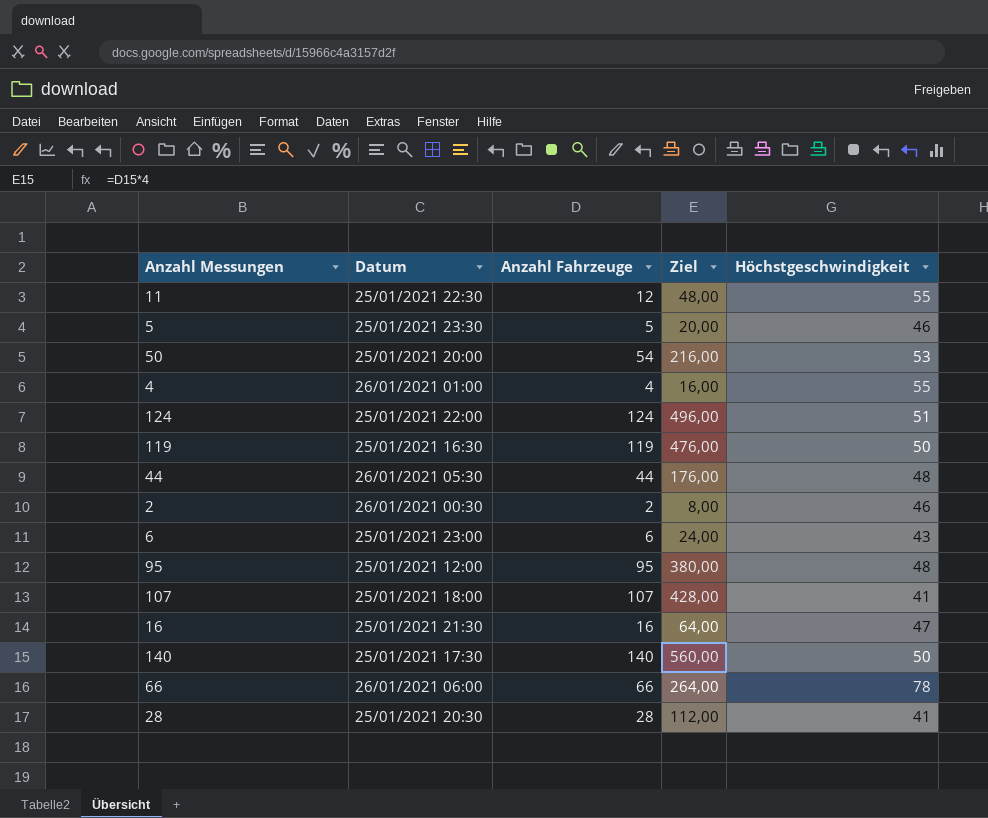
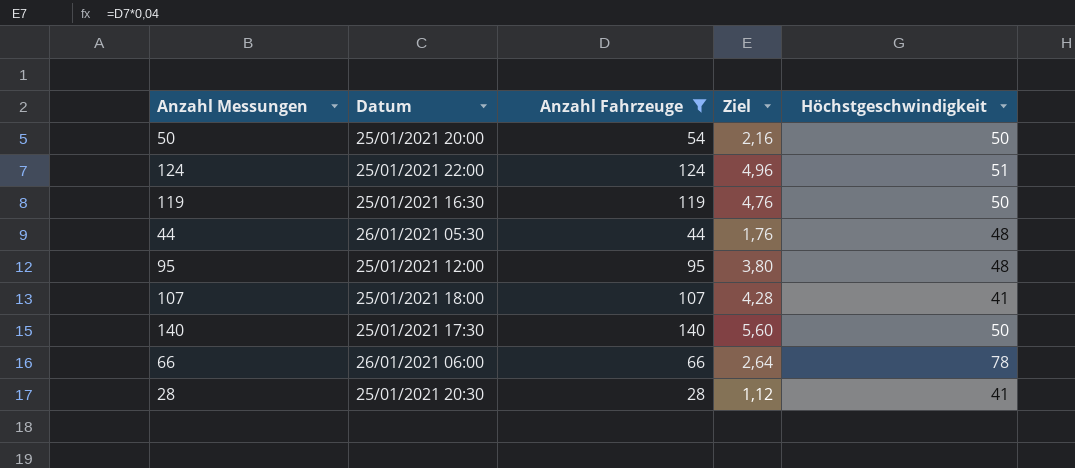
filter: none -> Anzahl Fahrzeuge >= 28
column Ziel | formula: [Anzahl Fahrzeuge] * 4 -> [Anzahl Fahrzeuge] * 0,04
50 | Höchstgeschwindigkeit: 53 -> 50

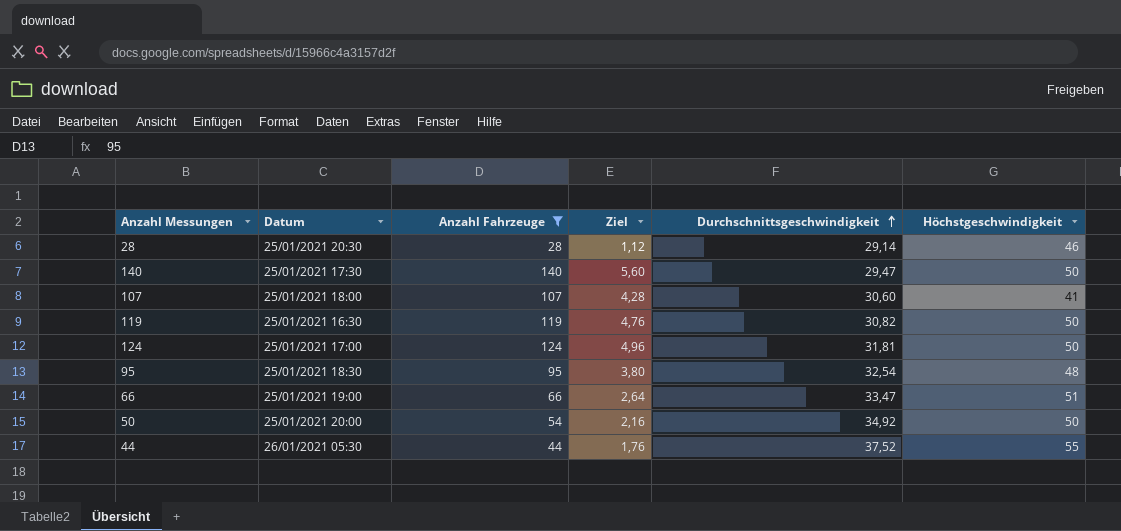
row order: none -> Durchschnittsgeschwindigkeit ascending
column Durchschnittsgeschwindigkeit | position: none -> 5
28 | Höchstgeschwindigkeit: 41 -> 46
124 | Datum: 25/01/2021 22:00 -> 25/01/2021 17:00
124 | Höchstgeschwindigkeit: 51 -> 50
95 | Datum: 25/01/2021 12:00 -> 25/01/2021 18:30
66 | Datum: 26/01/2021 06:00 -> 25/01/2021 19:00
66 | Höchstgeschwindigkeit: 78 -> 51
44 | Höchstgeschwindigkeit: 48 -> 55

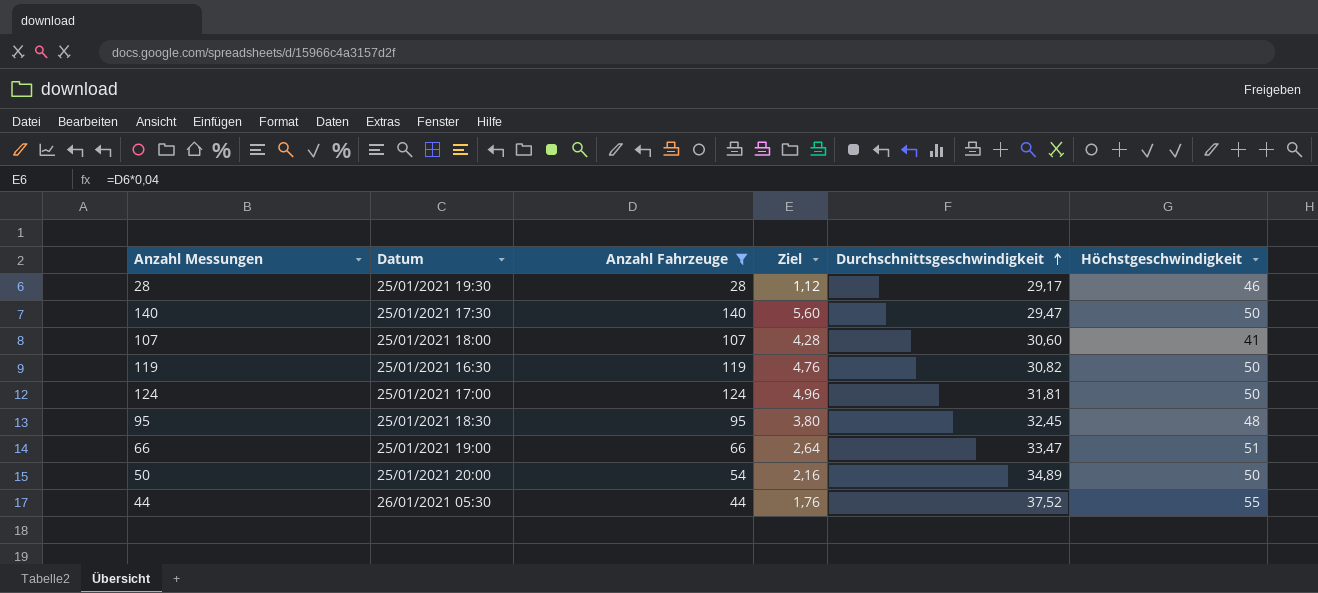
28 | Datum: 25/01/2021 20:30 -> 25/01/2021 19:30
28 | Durchschnittsgeschwindigkeit: 29,14 -> 29,17
95 | Durchschnittsgeschwindigkeit: 32,54 -> 32,45
50 | Durchschnittsgeschwindigkeit: 34,92 -> 34,89

